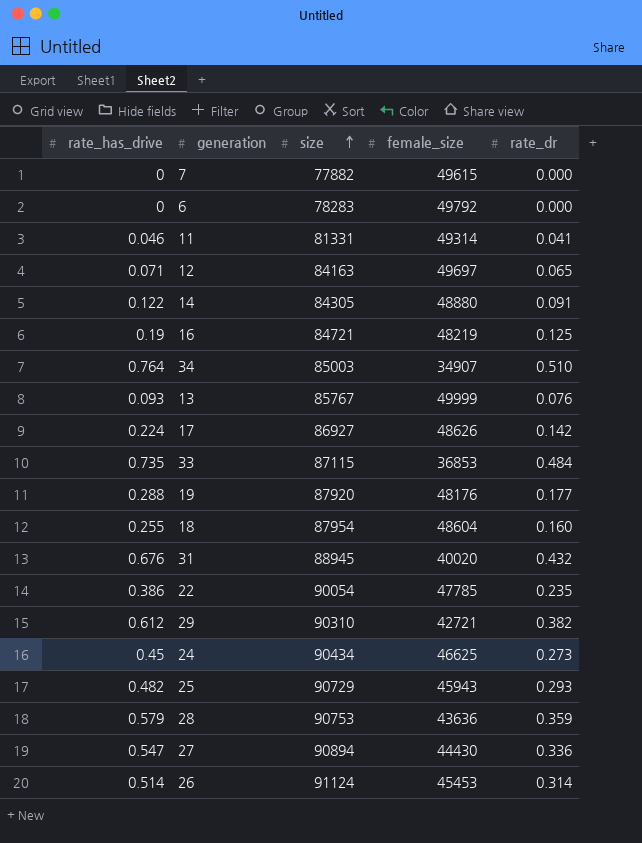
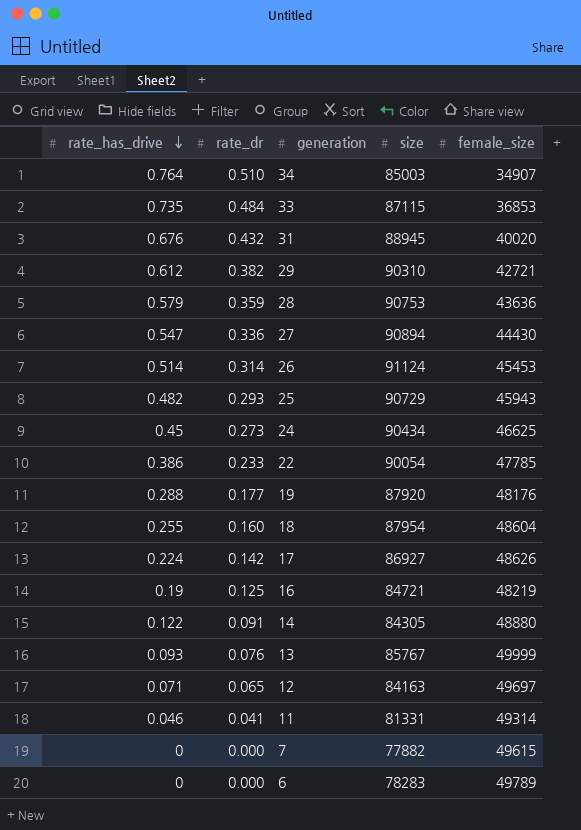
row order: size ascending -> rate_has_drive descending
column rate_dr | position: 5 -> 2
22 | rate_dr: 0.235 -> 0.233
6 | female_size: 49792 -> 49789

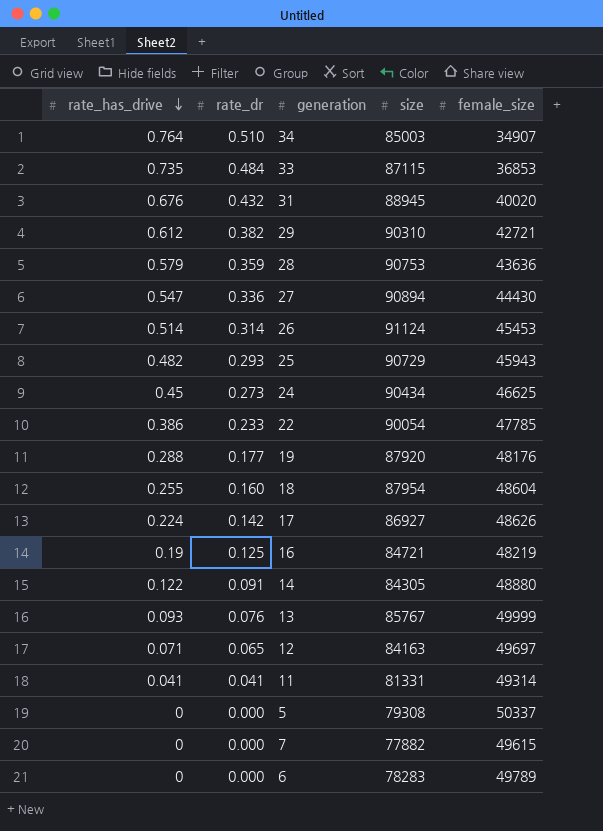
11 | rate_has_drive: 0.046 -> 0.041
row 5: none -> 0 | 0.000 | 79308 | 50337

